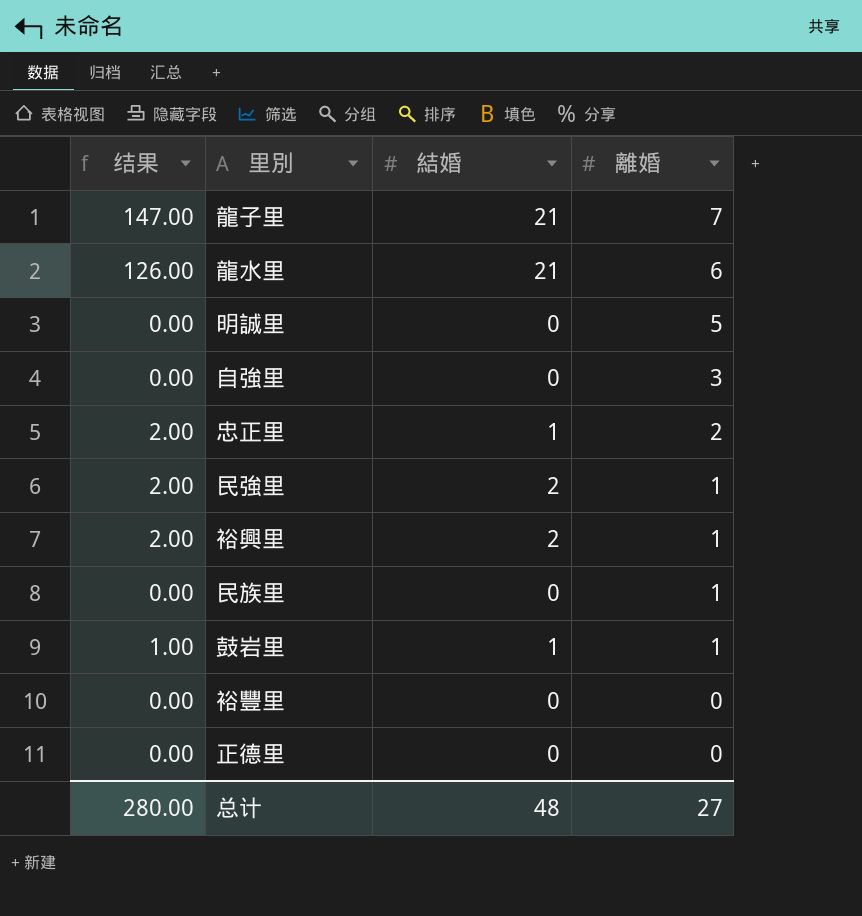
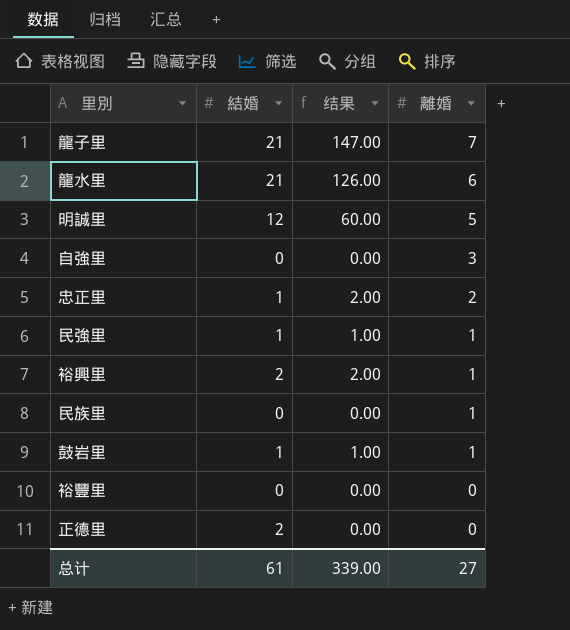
column 结果 | position: 1 -> 3
明誠里 | 結婚: 0 -> 12
明誠里 | 结果: 0.00 -> 60.00
民強里 | 結婚: 2 -> 1
民強里 | 结果: 2.00 -> 1.00
正德里 | 結婚: 0 -> 2
总计 | 結婚: 48 -> 61
总计 | 结果: 280.00 -> 339.00

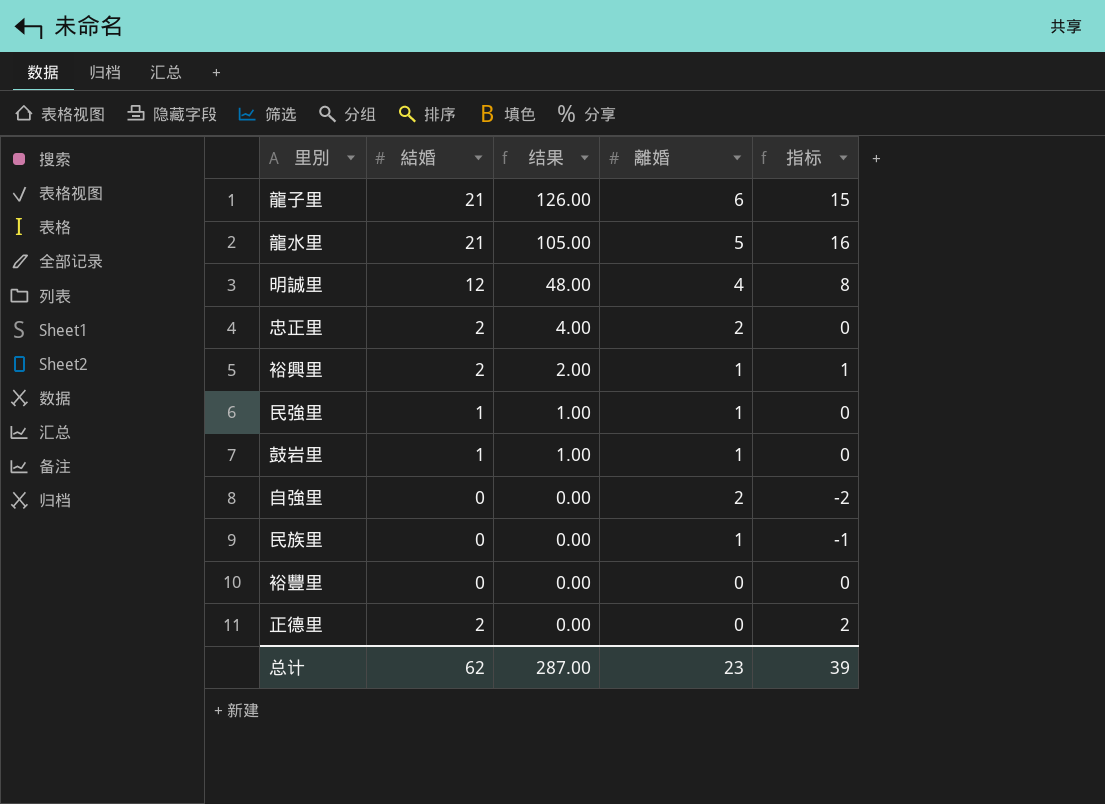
row order: 離婚 descending -> 结果 descending
column 指标 | formula: none -> [結婚] - [離婚]
龍子里 | 结果: 147.00 -> 126.00
龍子里 | 離婚: 7 -> 6
龍水里 | 结果: 126.00 -> 105.00
龍水里 | 離婚: 6 -> 5
明誠里 | 结果: 60.00 -> 48.00
明誠里 | 離婚: 5 -> 4
忠正里 | 結婚: 1 -> 2
忠正里 | 结果: 2.00 -> 4.00
自強里 | 離婚: 3 -> 2
总计 | 結婚: 61 -> 62
总计 | 结果: 339.00 -> 287.00
总计 | 離婚: 27 -> 23

